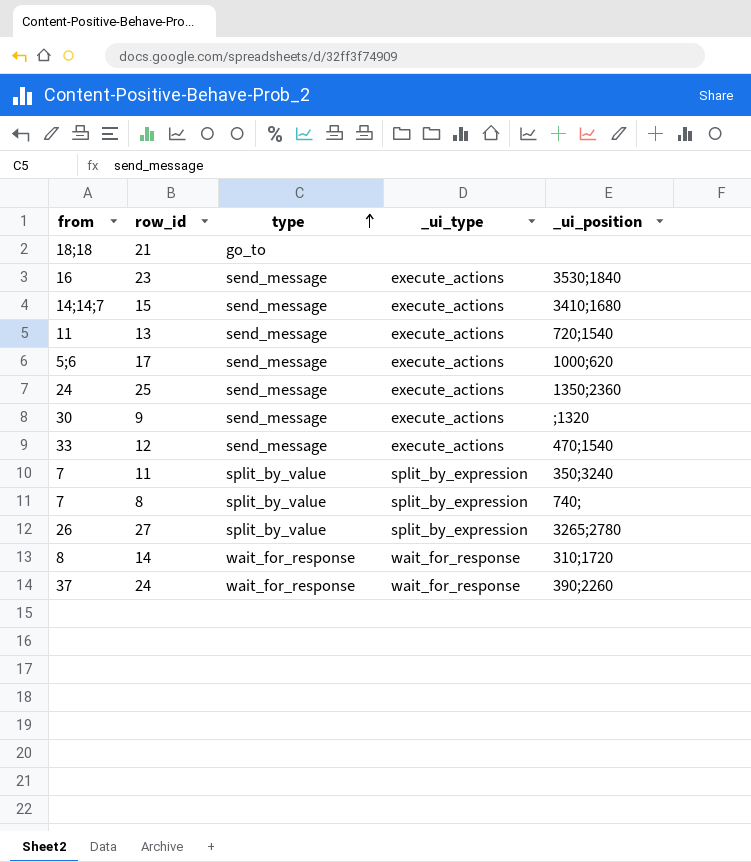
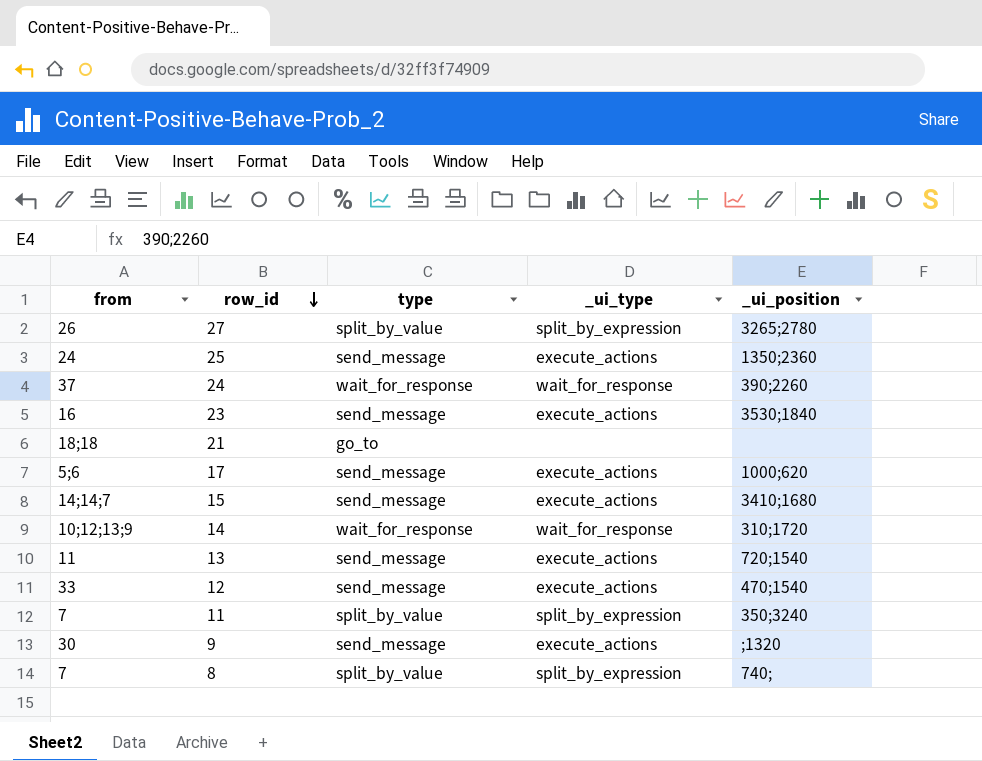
row order: type ascending -> row_id descending
14 | from: 8 -> 10;12;13;9

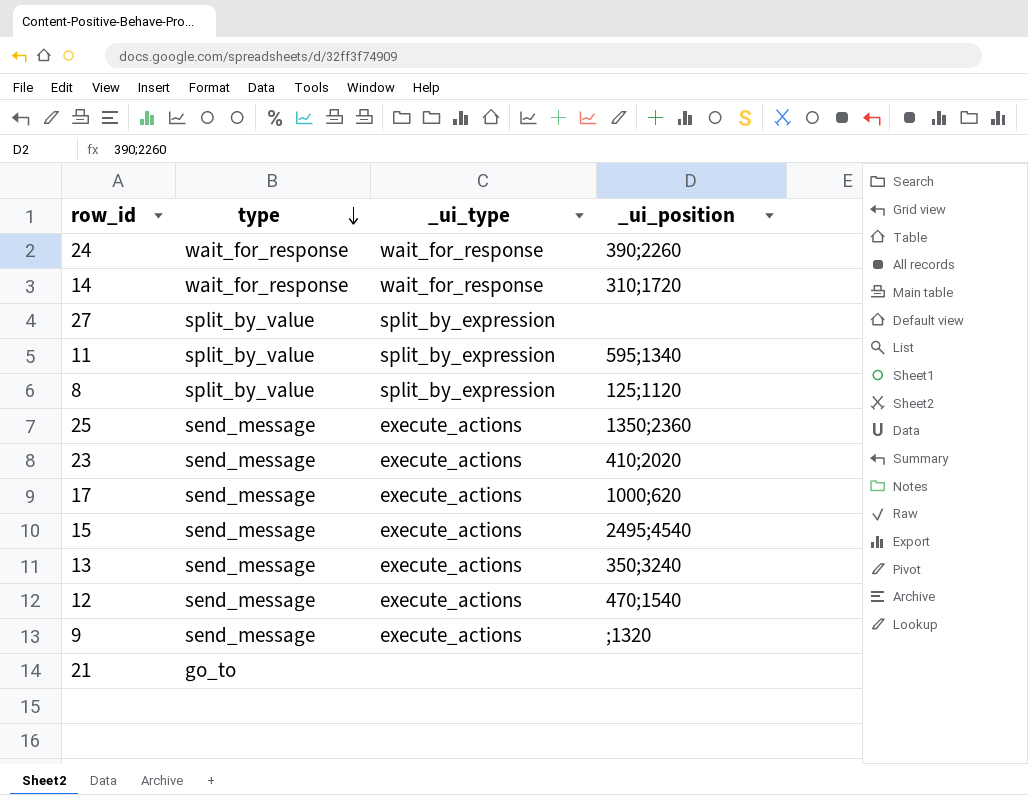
row order: row_id descending -> type descending
column from | position: 1 -> none
27 | _ui_position: 3265;2780 -> none
11 | _ui_position: 350;3240 -> 595;1340
8 | _ui_position: 740; -> 125;1120
23 | _ui_position: 3530;1840 -> 410;2020
15 | _ui_position: 3410;1680 -> 2495;4540
13 | _ui_position: 720;1540 -> 350;3240

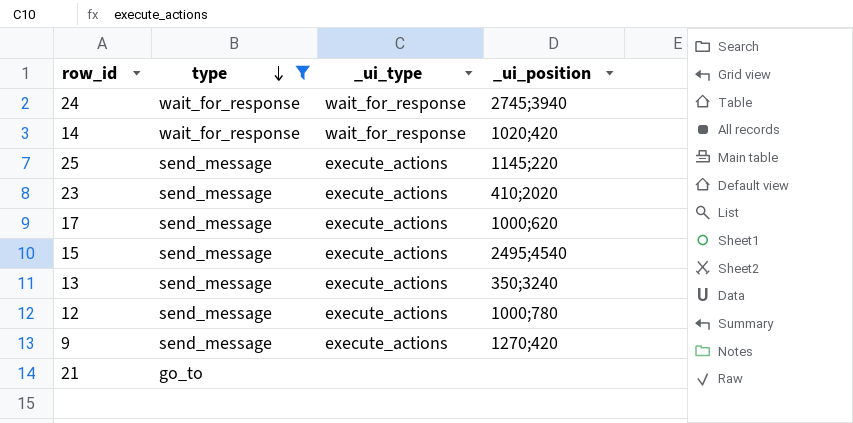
filter: none -> type != split_by_value
24 | _ui_position: 390;2260 -> 2745;3940
14 | _ui_position: 310;1720 -> 1020;420
25 | _ui_position: 1350;2360 -> 1145;220
12 | _ui_position: 470;1540 -> 1000;780
9 | _ui_position: ;1320 -> 1270;420

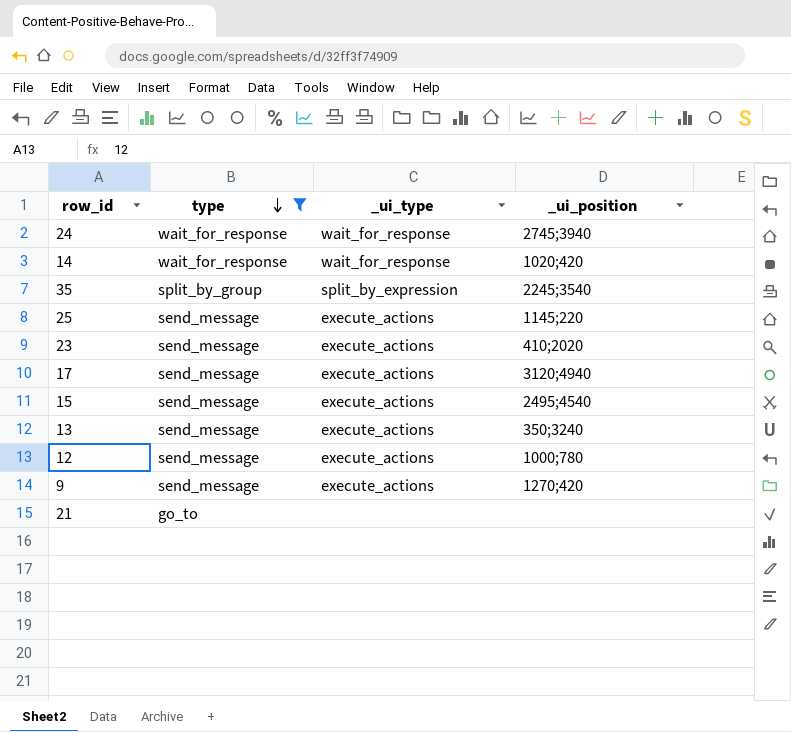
row 35: none -> split_by_group | split_by_expression | 2245;3540
17 | _ui_position: 1000;620 -> 3120;4940

